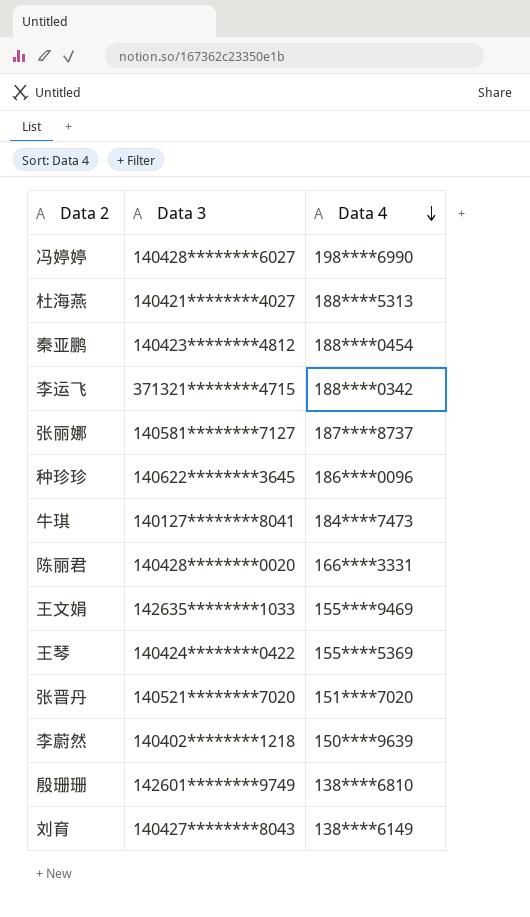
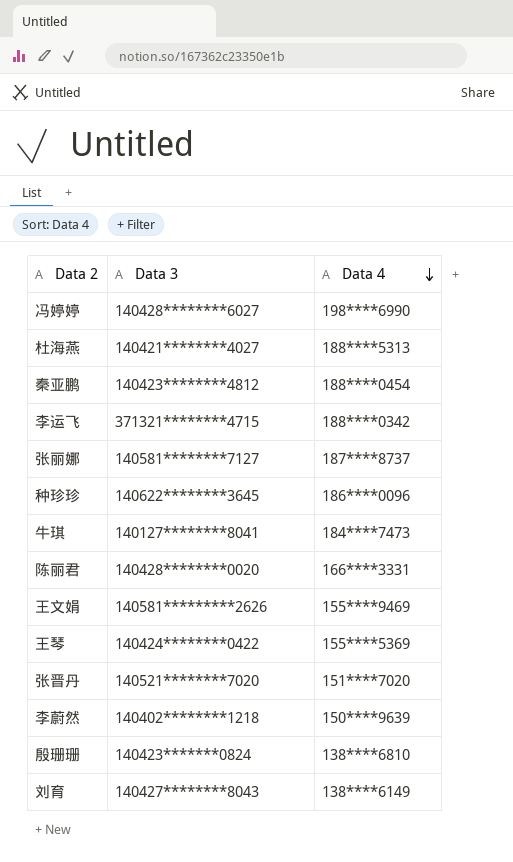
王文娟 | Data 3: 142635********1033 -> 140581*********2626
殷珊珊 | Data 3: 142601********9749 -> 140423*******0824

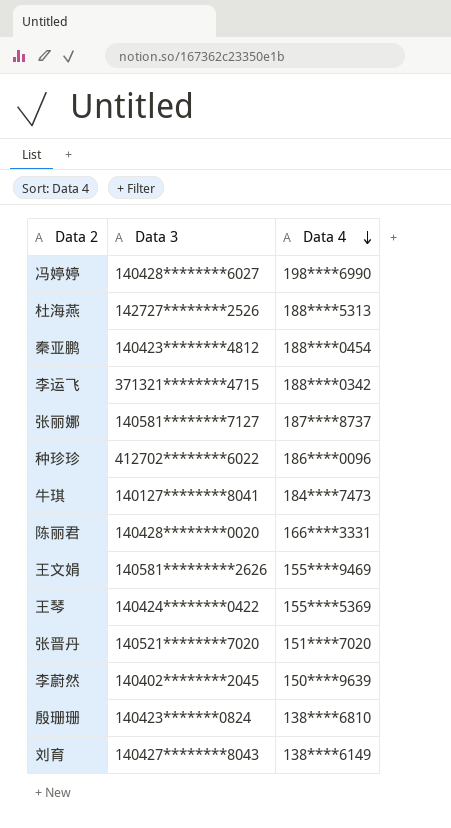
杜海燕 | Data 3: 140421********4027 -> 142727********2526
种珍珍 | Data 3: 140622********3645 -> 412702********6022
李蔚然 | Data 3: 140402********1218 -> 140402********2045

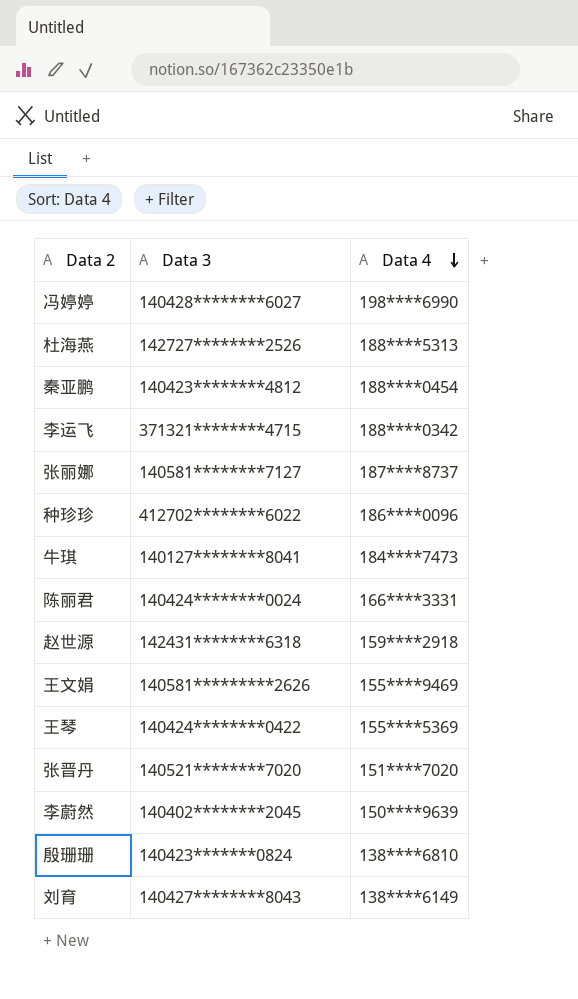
陈丽君 | Data 3: 140428********0020 -> 140424********0024
row 赵世源: none -> 142431********6318 | 159****2918

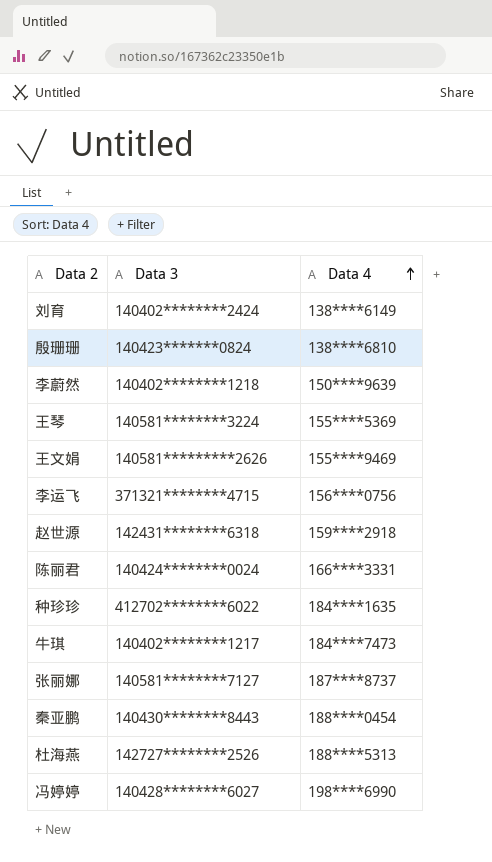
row order: Data 4 descending -> Data 4 ascending
row 张晋丹: 140521********7020 | 151****7020 -> none
刘育 | Data 3: 140427********8043 -> 140402********2424
李蔚然 | Data 3: 140402********2045 -> 140402********1218
王琴 | Data 3: 140424********0422 -> 140581********3224
李运飞 | Data 4: 188****0342 -> 156****0756
种珍珍 | Data 4: 186****0096 -> 184****1635
牛琪 | Data 3: 140127********8041 -> 140402********1217
秦亚鹏 | Data 3: 140423********4812 -> 140430********8443

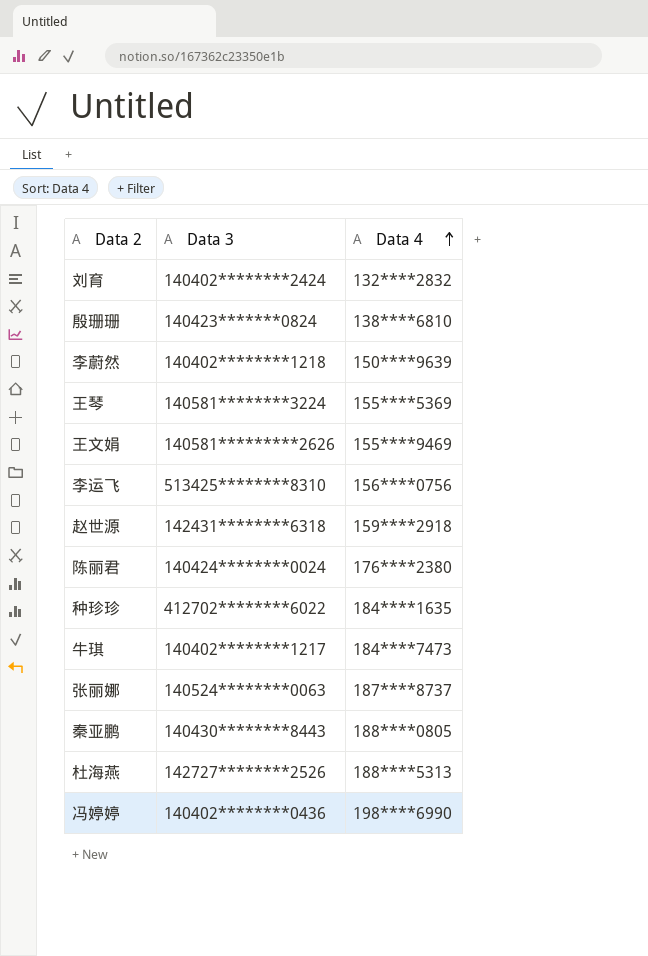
刘育 | Data 4: 138****6149 -> 132****2832
李运飞 | Data 3: 371321********4715 -> 513425********8310
陈丽君 | Data 4: 166****3331 -> 176****2380
张丽娜 | Data 3: 140581********7127 -> 140524********0063
秦亚鹏 | Data 4: 188****0454 -> 188****0805
冯婷婷 | Data 3: 140428********6027 -> 140402********0436

